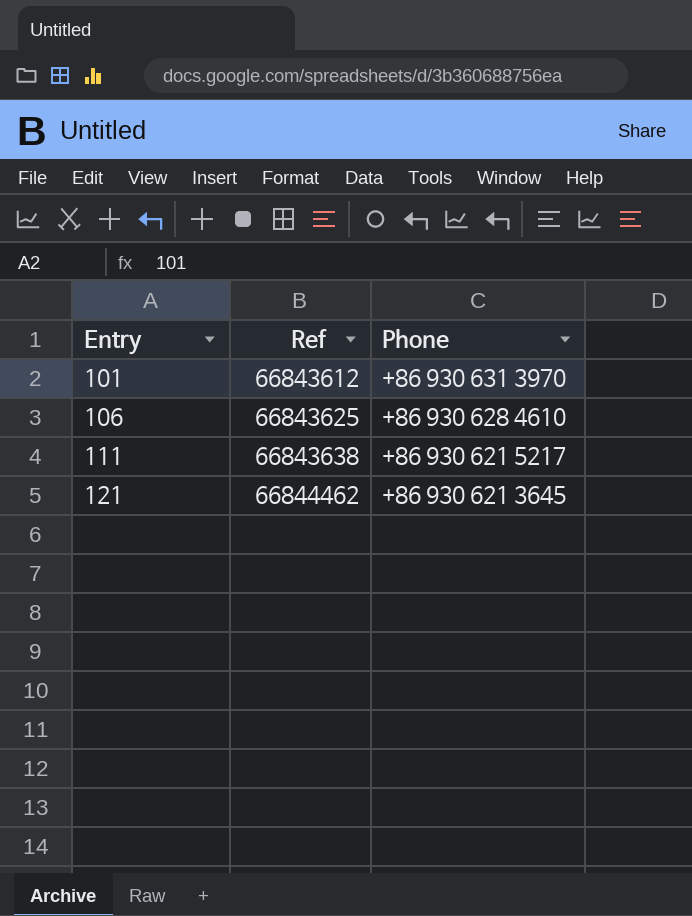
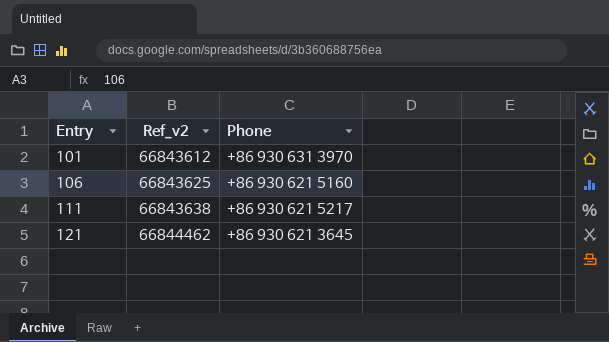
column name: Ref -> Ref_v2
106 | Phone: +86 930 628 4610 -> +86 930 621 5160

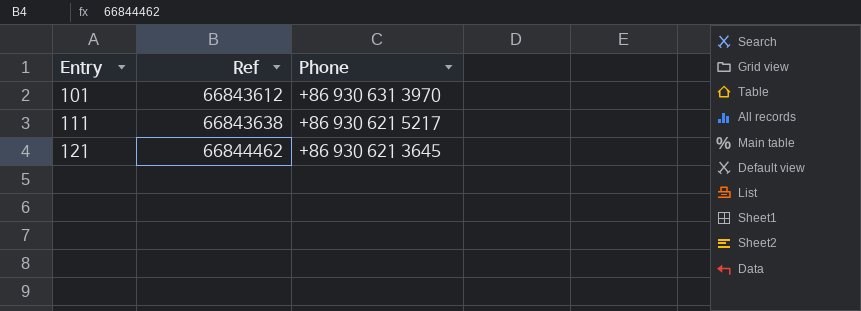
column name: Ref_v2 -> Ref
row 106: 66843625 | +86 930 621 5160 -> none

